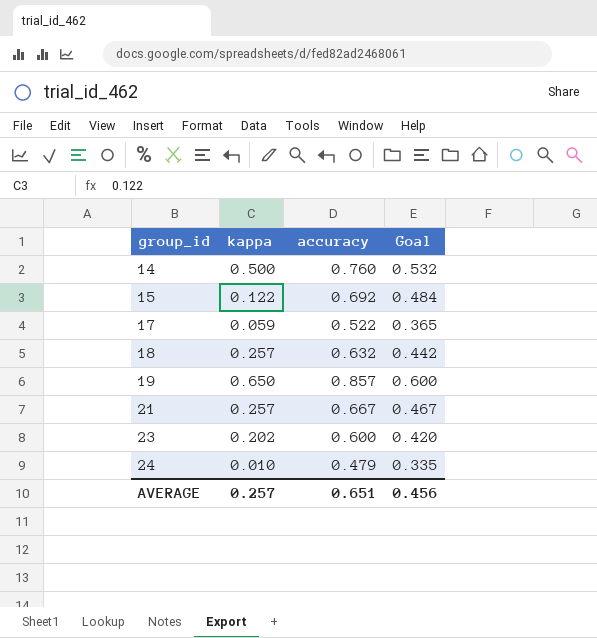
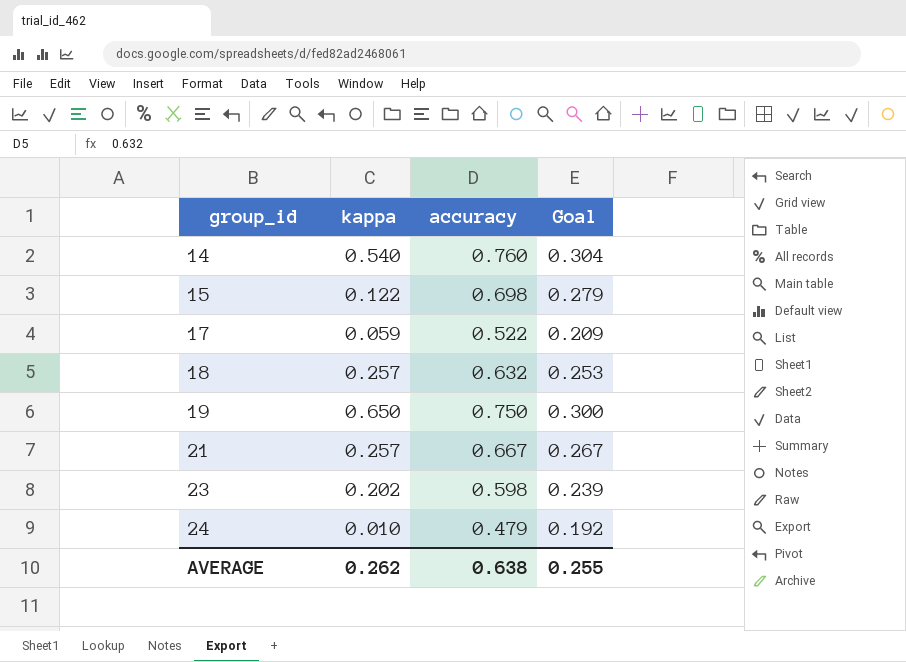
column Goal | formula: [accuracy] * 0.7 -> [accuracy] * 0.4
14 | kappa: 0.500 -> 0.540
15 | accuracy: 0.692 -> 0.698
19 | accuracy: 0.857 -> 0.750
23 | accuracy: 0.600 -> 0.598
AVERAGE | kappa: 0.257 -> 0.262
AVERAGE | accuracy: 0.651 -> 0.638
AVERAGE | Goal: 0.456 -> 0.255

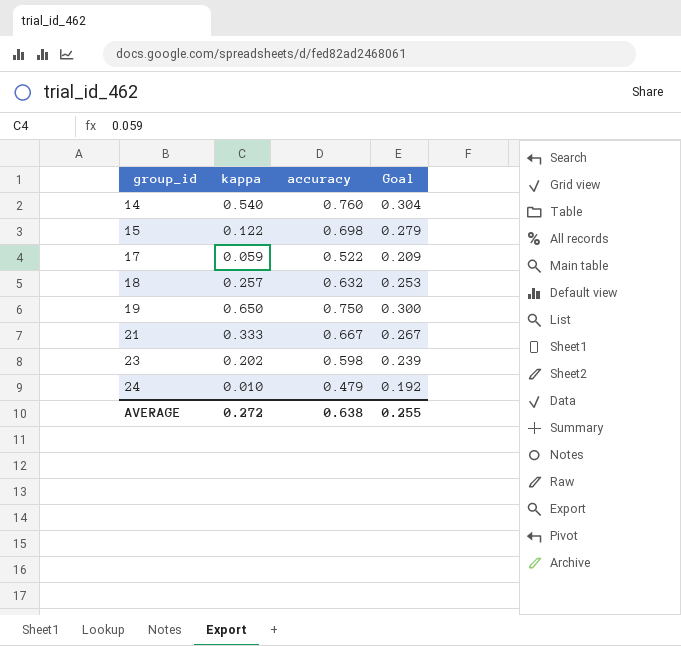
21 | kappa: 0.257 -> 0.333
AVERAGE | kappa: 0.262 -> 0.272

